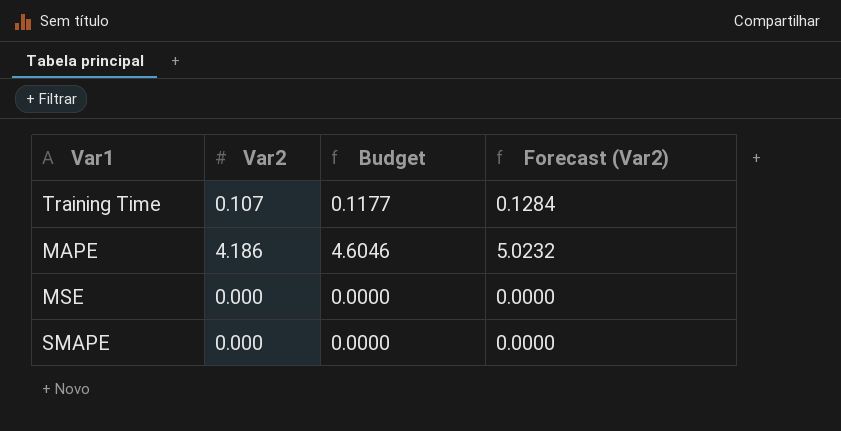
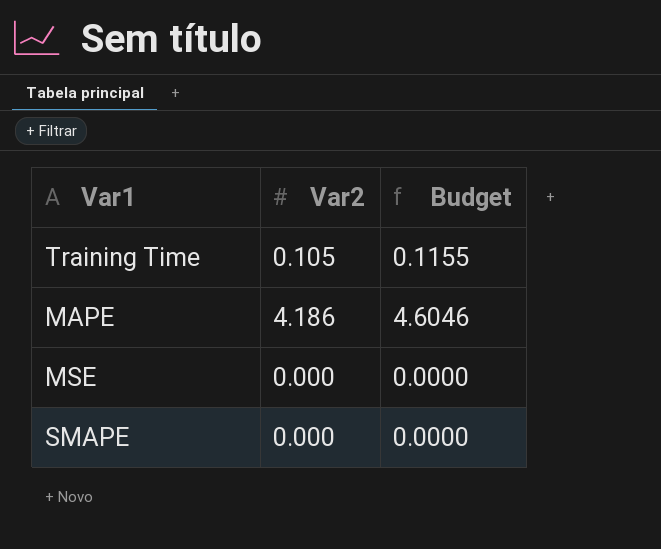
column Forecast (Var2) | formula: [Var2] * 1.2 -> none
Training Time | Var2: 0.107 -> 0.105
Training Time | Budget: 0.1177 -> 0.1155

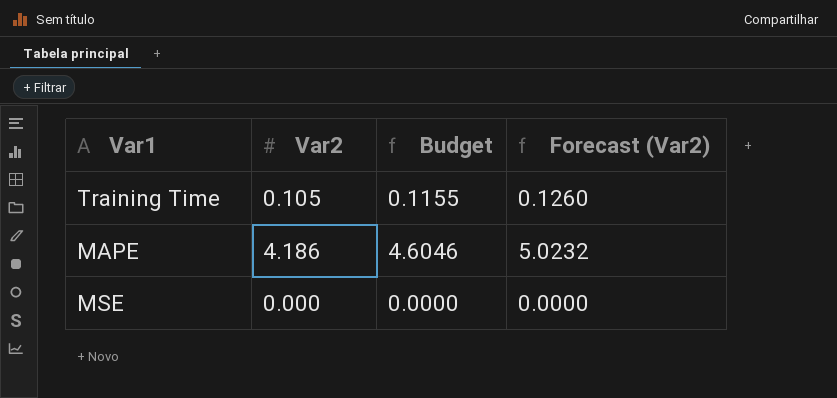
column Forecast (Var2) | formula: none -> [Var2] * 1.2
row SMAPE: 0.000 | 0.0000 -> none

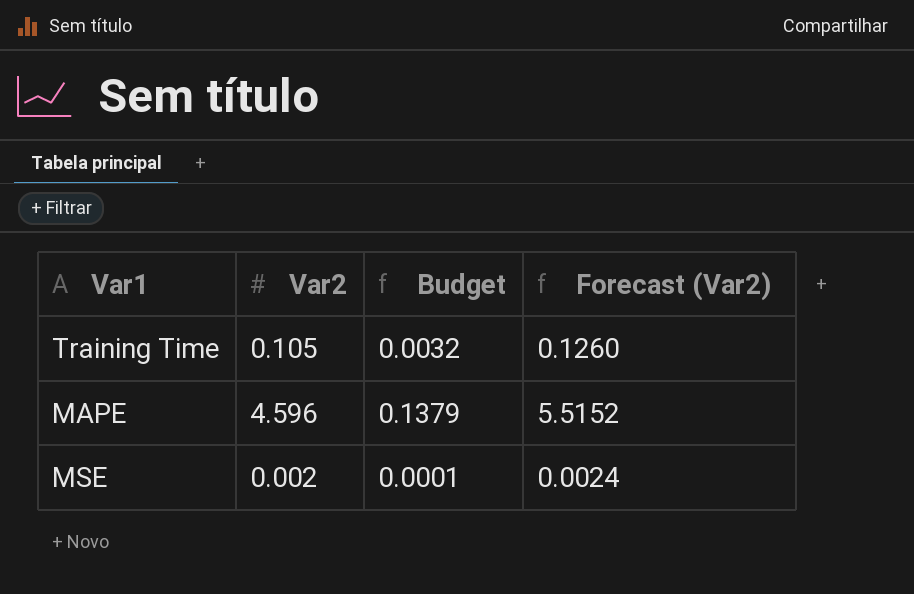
column Budget | formula: [Var2] * 1.1 -> [Var2] * 0.03
MAPE | Var2: 4.186 -> 4.596
MAPE | Forecast (Var2): 5.0232 -> 5.5152
MSE | Var2: 0.000 -> 0.002
MSE | Forecast (Var2): 0.0000 -> 0.0024

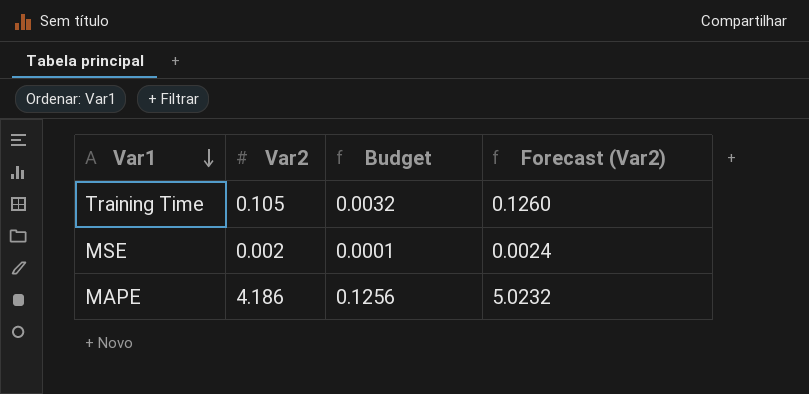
row order: none -> Var1 descending
MAPE | Var2: 4.596 -> 4.186
MAPE | Budget: 0.1379 -> 0.1256
MAPE | Forecast (Var2): 5.5152 -> 5.0232

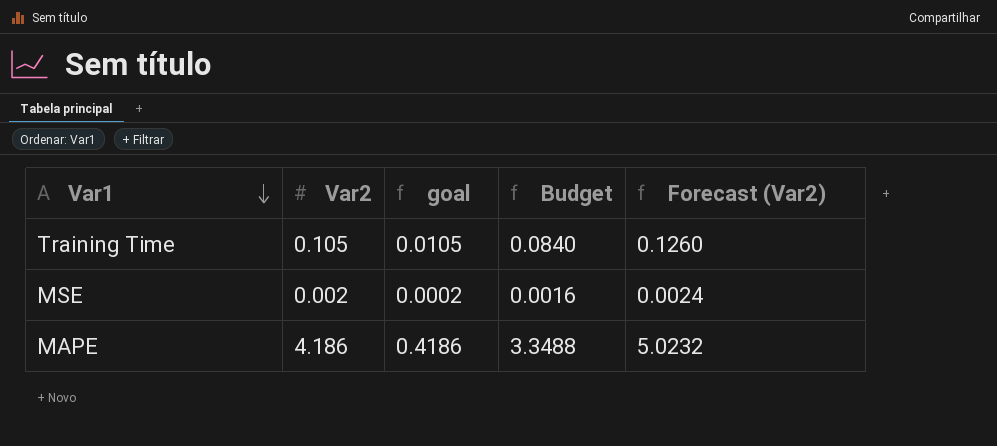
column goal | formula: none -> [Var2] * 0.1
column Budget | formula: [Var2] * 0.03 -> [Var2] * 0.8

